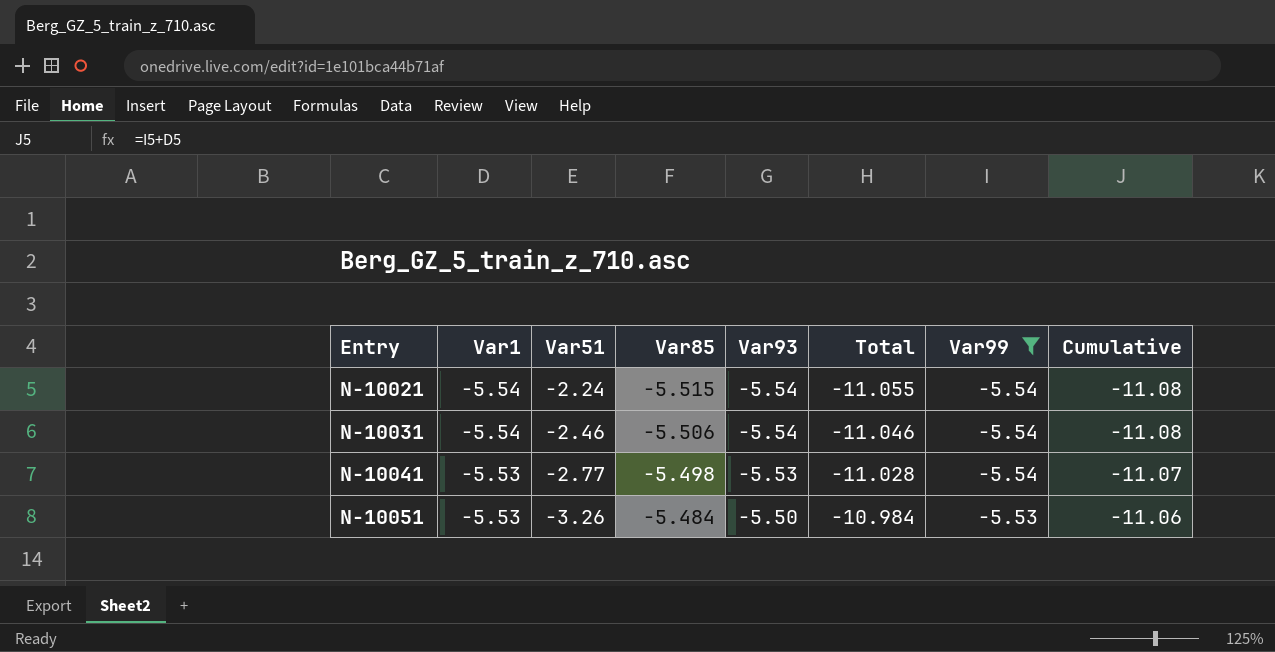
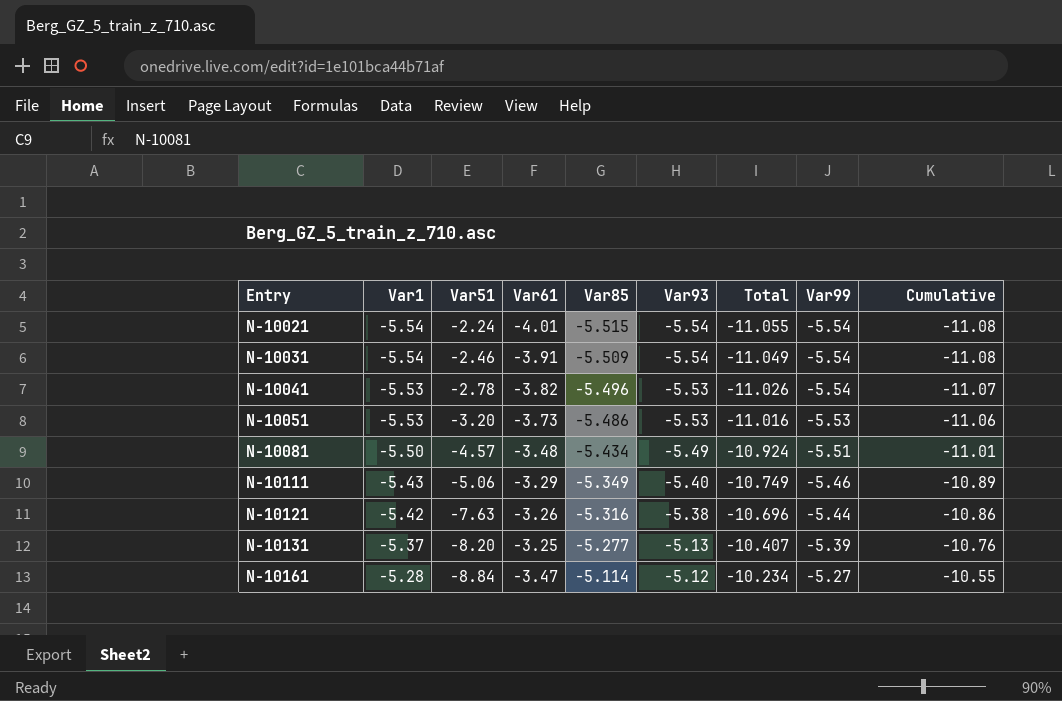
filter: Var99 <= -5.53 -> none
column Var61 | position: none -> 4
N-10031 | Var85: -5.506 -> -5.509
N-10031 | Total: -11.046 -> -11.049
N-10041 | Var51: -2.77 -> -2.78
N-10041 | Var85: -5.498 -> -5.496
N-10041 | Total: -11.028 -> -11.026
N-10051 | Var51: -3.26 -> -3.20
N-10051 | Var85: -5.484 -> -5.486
N-10051 | Var93: -5.50 -> -5.53
N-10051 | Total: -10.984 -> -11.016

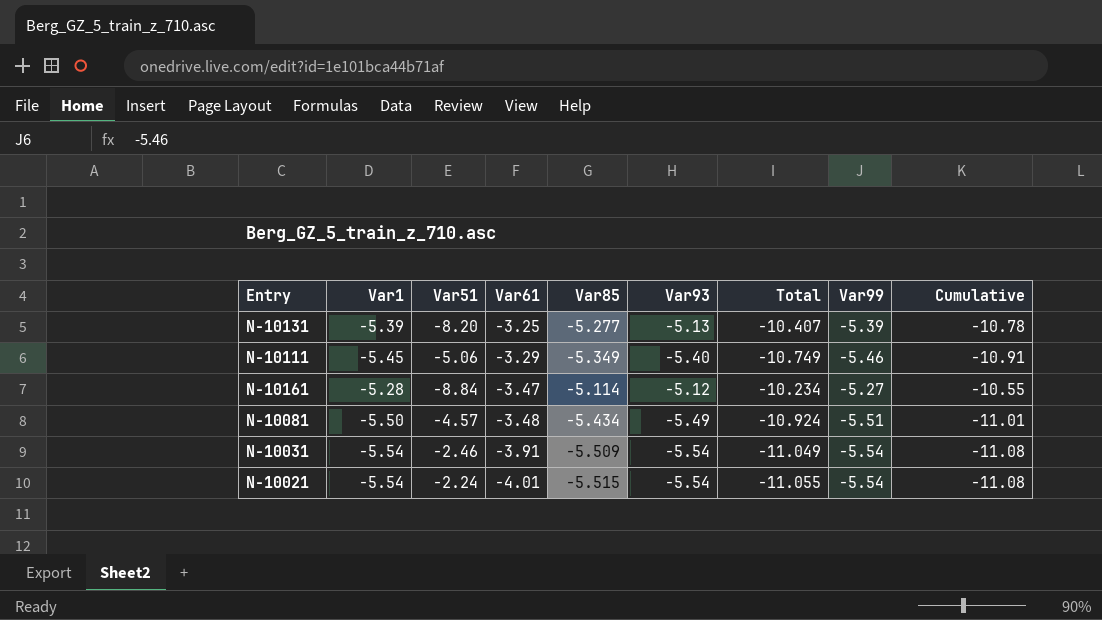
row order: Entry ascending -> Var61 descending
row N-10041: -5.53 | -2.78 | -3.82 | -5.496 | -5.53 | -11.026 | -5.54 | -11.07 -> none
row N-10051: -5.53 | -3.20 | -3.73 | -5.486 | -5.53 | -11.016 | -5.53 | -11.06 -> none
row N-10121: -5.42 | -7.63 | -3.26 | -5.316 | -5.38 | -10.696 | -5.44 | -10.86 -> none
N-10131 | Var1: -5.37 -> -5.39
N-10131 | Cumulative: -10.76 -> -10.78
N-10111 | Var1: -5.43 -> -5.45
N-10111 | Cumulative: -10.89 -> -10.91

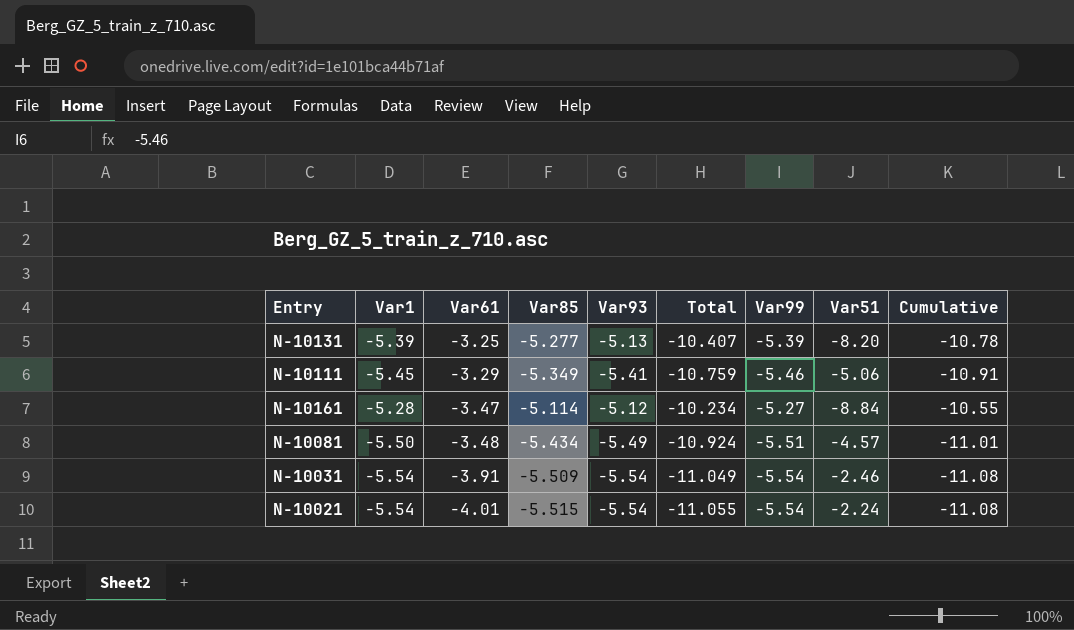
column Var51 | position: 3 -> 8
N-10111 | Var93: -5.40 -> -5.41
N-10111 | Total: -10.749 -> -10.759

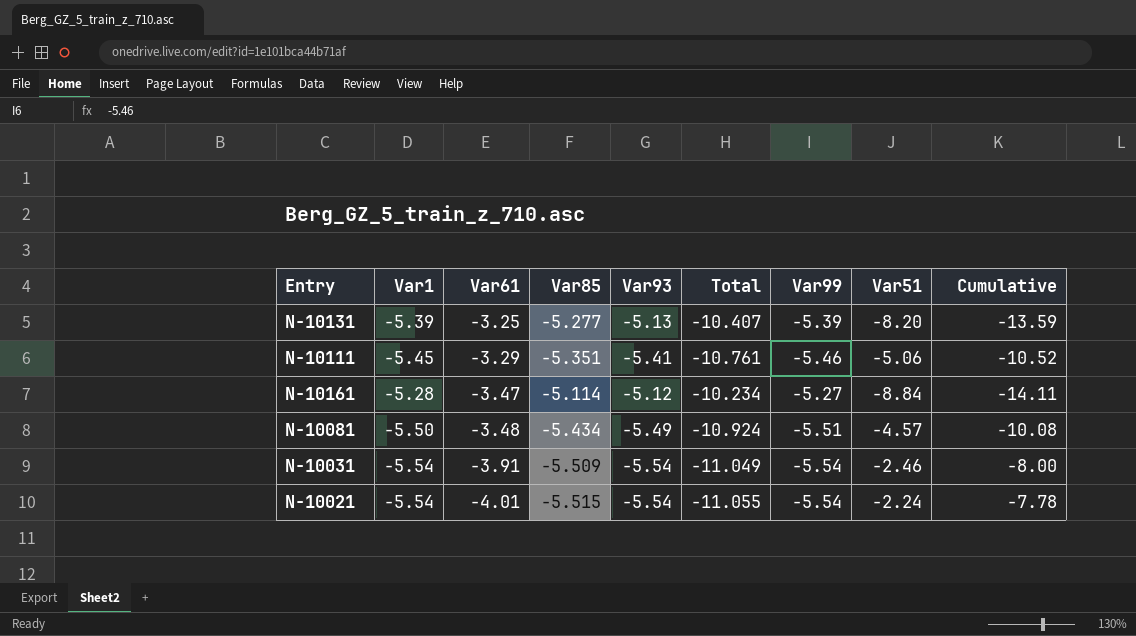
column Cumulative | formula: [Var1] + [Var99] -> [Var99] + [Var51]
N-10111 | Var85: -5.349 -> -5.351
N-10111 | Total: -10.759 -> -10.761

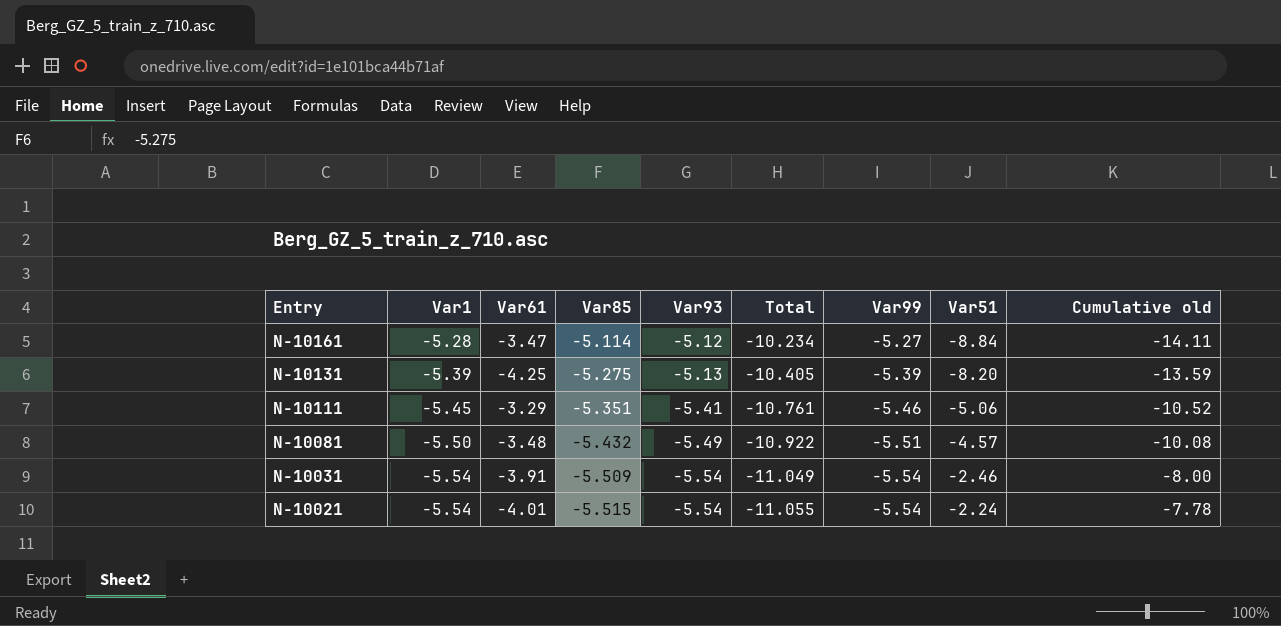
row order: Var61 descending -> Entry descending
column name: Cumulative -> Cumulative old
N-10131 | Var61: -3.25 -> -4.25
N-10131 | Var85: -5.277 -> -5.275
N-10131 | Total: -10.407 -> -10.405
N-10081 | Var85: -5.434 -> -5.432
N-10081 | Total: -10.924 -> -10.922

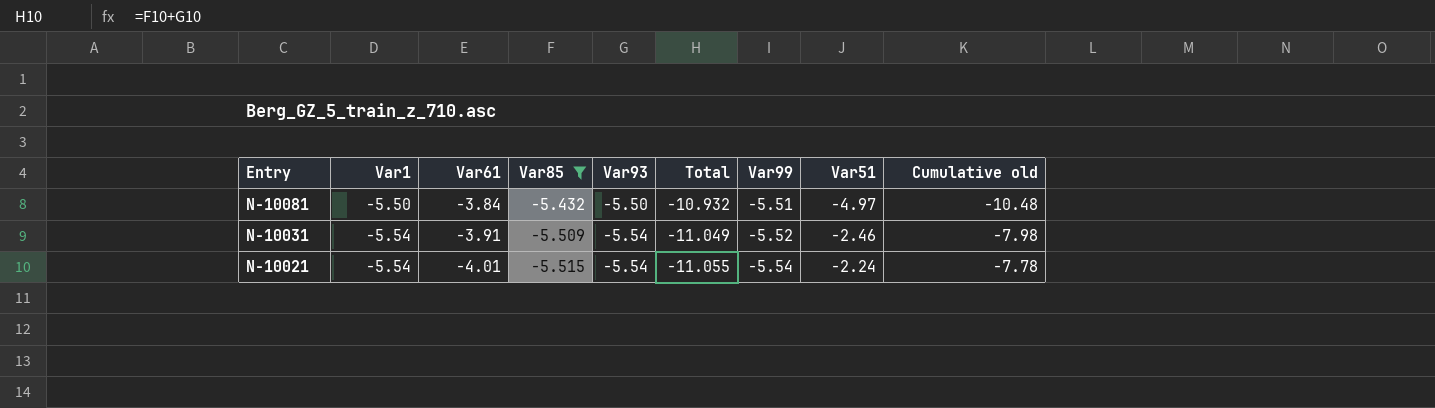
filter: none -> Var85 <= -5.432
N-10081 | Var61: -3.48 -> -3.84
N-10081 | Var93: -5.49 -> -5.50
N-10081 | Total: -10.922 -> -10.932
N-10081 | Var51: -4.57 -> -4.97
N-10081 | Cumulative old: -10.08 -> -10.48
N-10031 | Var99: -5.54 -> -5.52
N-10031 | Cumulative old: -8.00 -> -7.98

